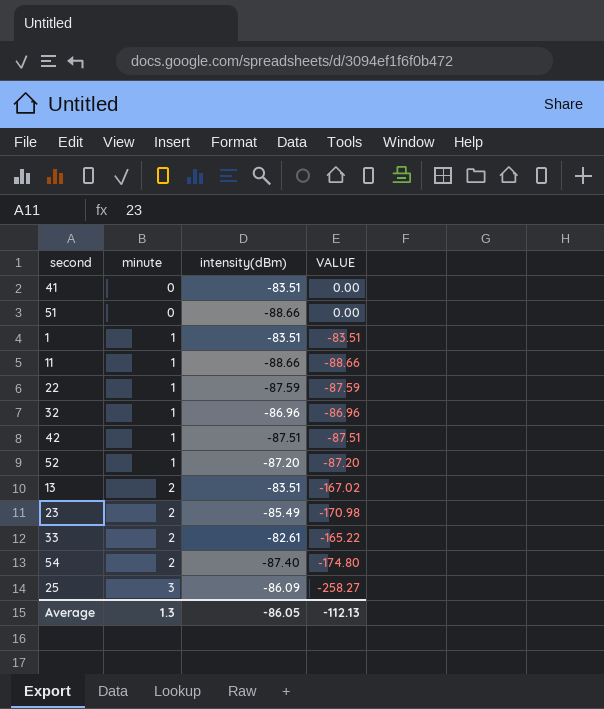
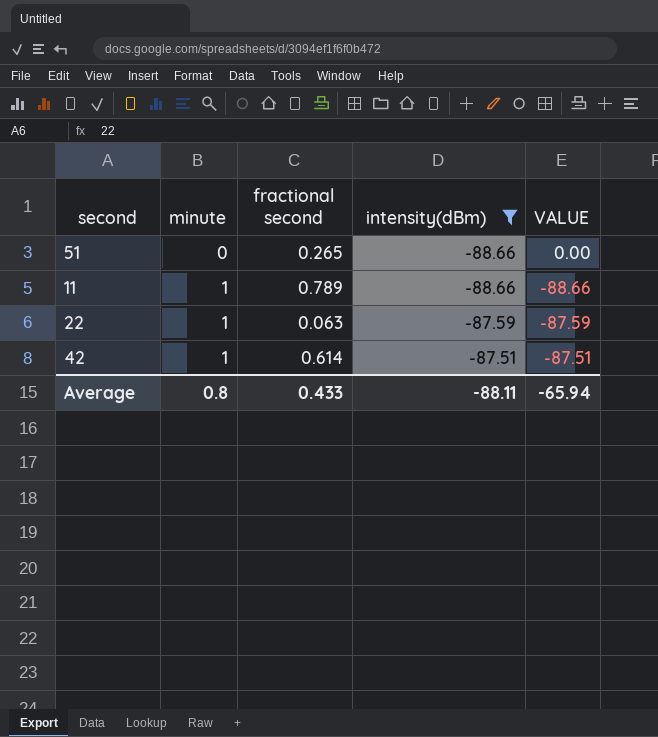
filter: none -> intensity(dBm) <= -87.51
column fractional second | position: none -> 3
Average | minute: 1.3 -> 0.8
Average | intensity(dBm): -86.05 -> -88.11
Average | VALUE: -112.13 -> -65.94

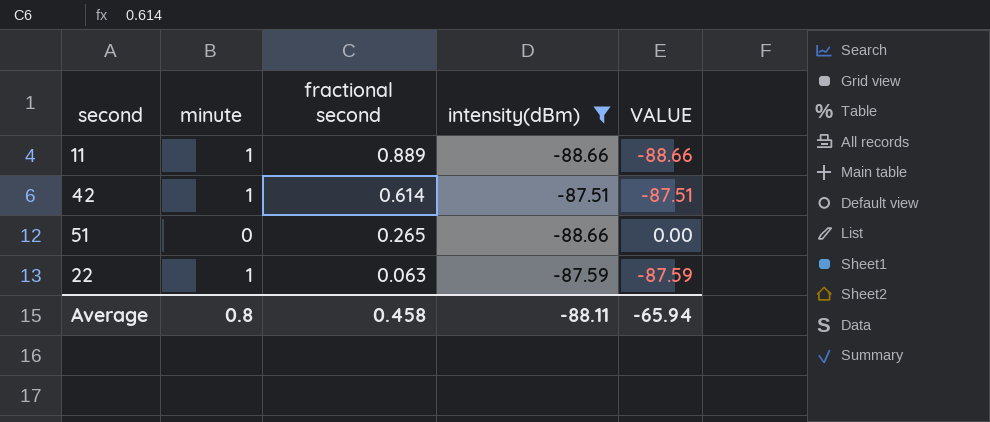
row order: minute ascending -> fractional second descending
11 | fractional second: 0.789 -> 0.889
Average | fractional second: 0.433 -> 0.458

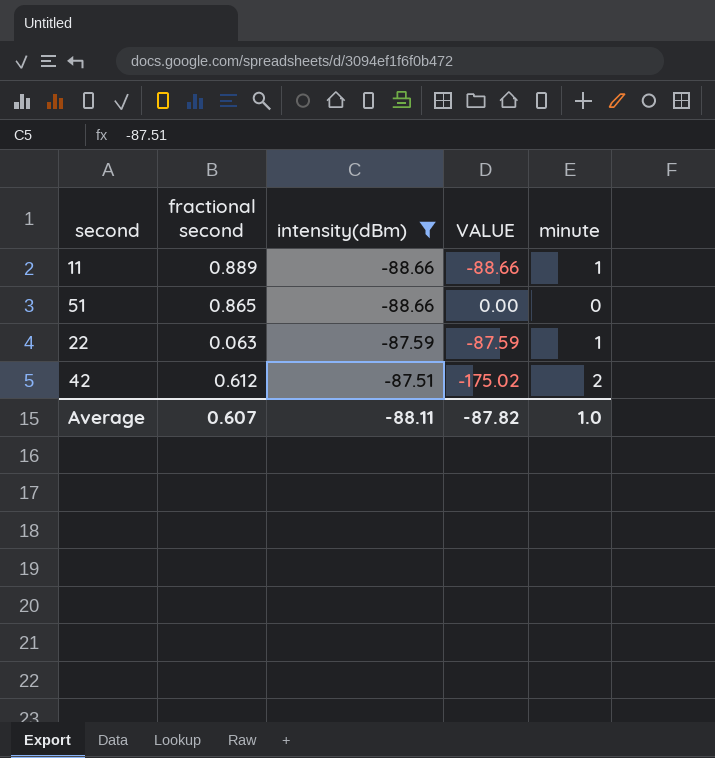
row order: fractional second descending -> intensity(dBm) ascending
column minute | position: 2 -> 5
51 | fractional second: 0.265 -> 0.865
42 | fractional second: 0.614 -> 0.612
42 | VALUE: -87.51 -> -175.02
42 | minute: 1 -> 2
Average | fractional second: 0.458 -> 0.607
Average | VALUE: -65.94 -> -87.82
Average | minute: 0.8 -> 1.0

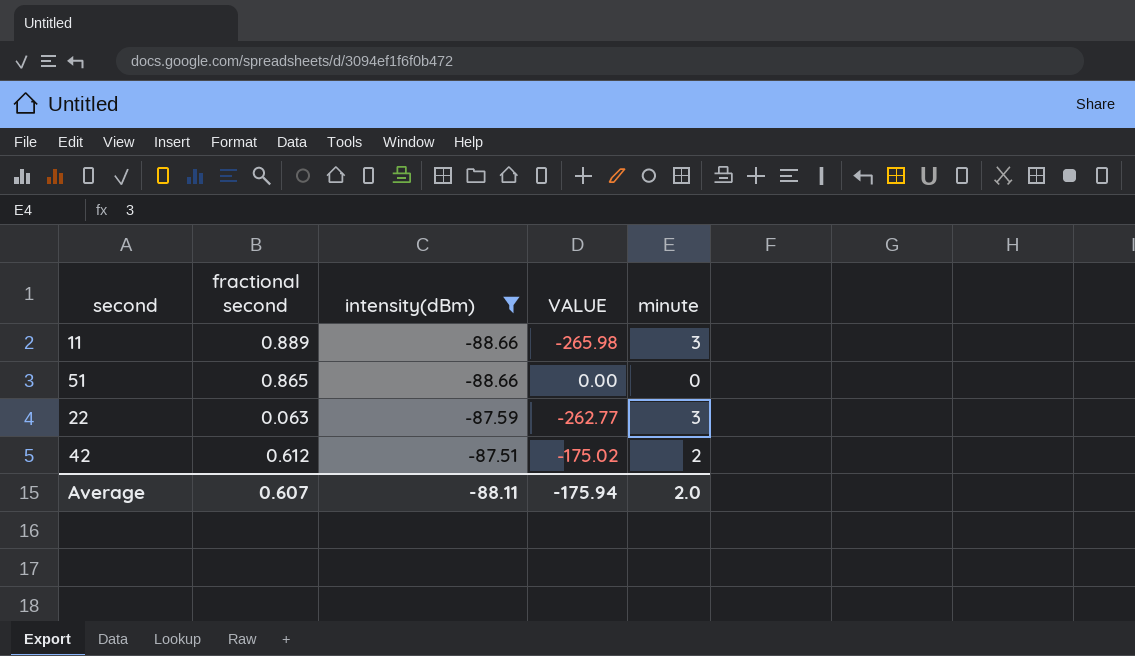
11 | VALUE: -88.66 -> -265.98
11 | minute: 1 -> 3
22 | VALUE: -87.59 -> -262.77
22 | minute: 1 -> 3
Average | VALUE: -87.82 -> -175.94
Average | minute: 1.0 -> 2.0

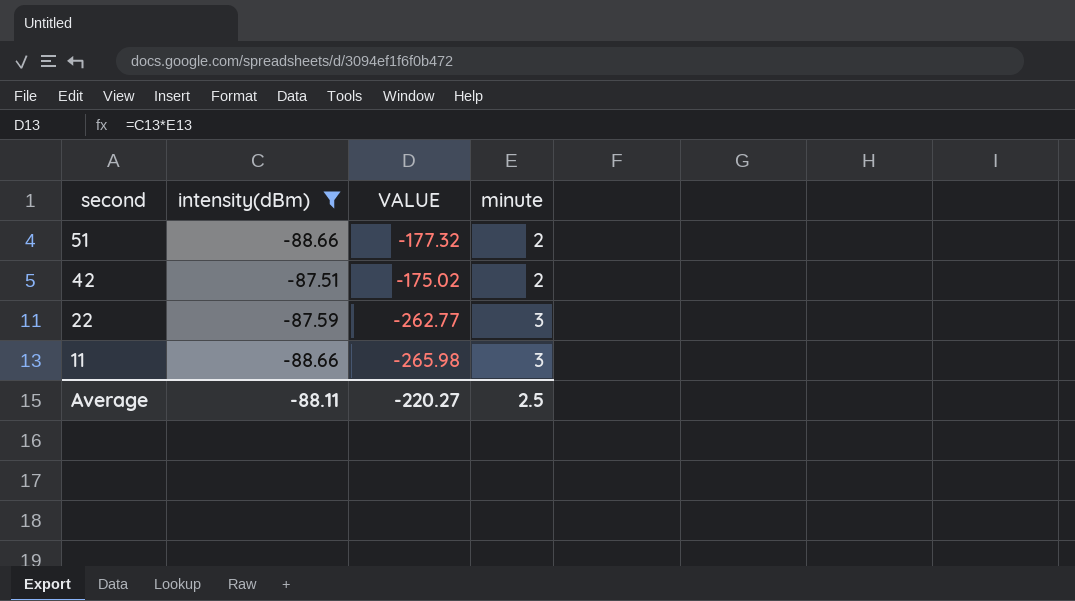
row order: intensity(dBm) ascending -> second descending
column fractional second | position: 2 -> none
51 | VALUE: 0.00 -> -177.32
51 | minute: 0 -> 2
Average | VALUE: -175.94 -> -220.27
Average | minute: 2.0 -> 2.5

